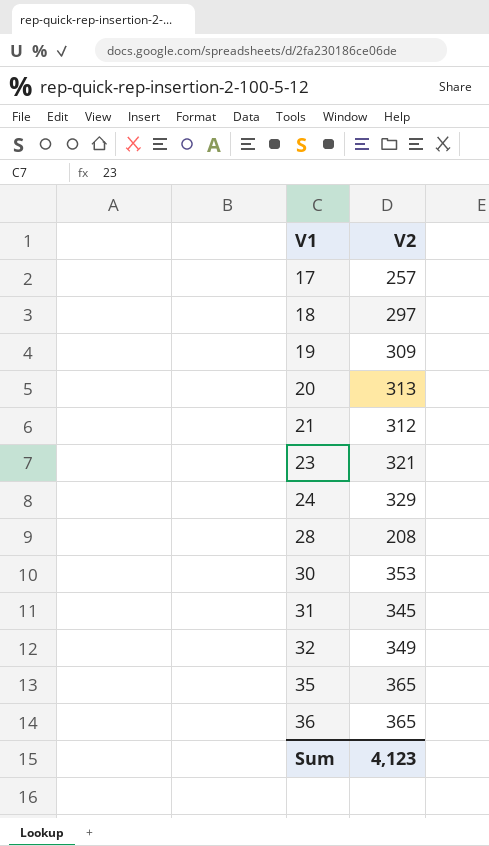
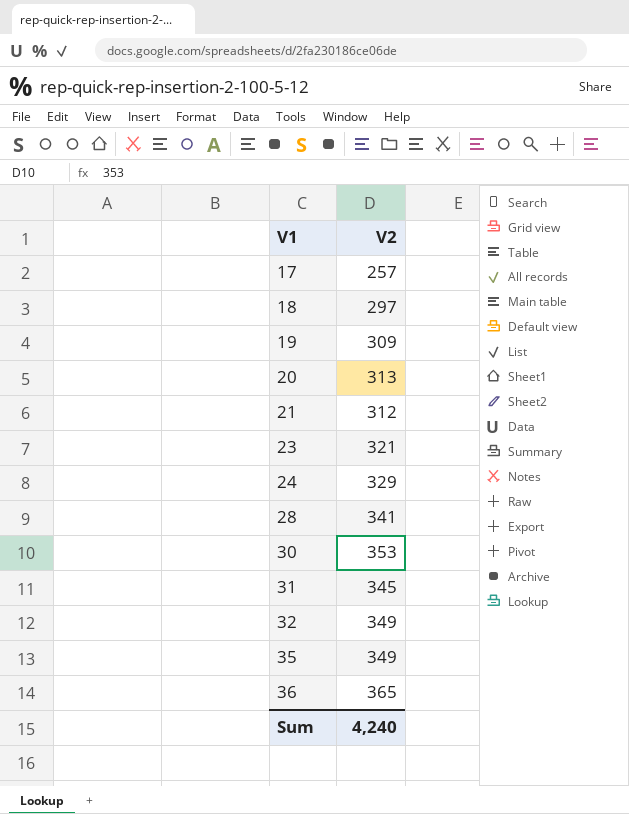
28 | V2: 208 -> 341
35 | V2: 365 -> 349
Sum | V2: 4,123 -> 4,240

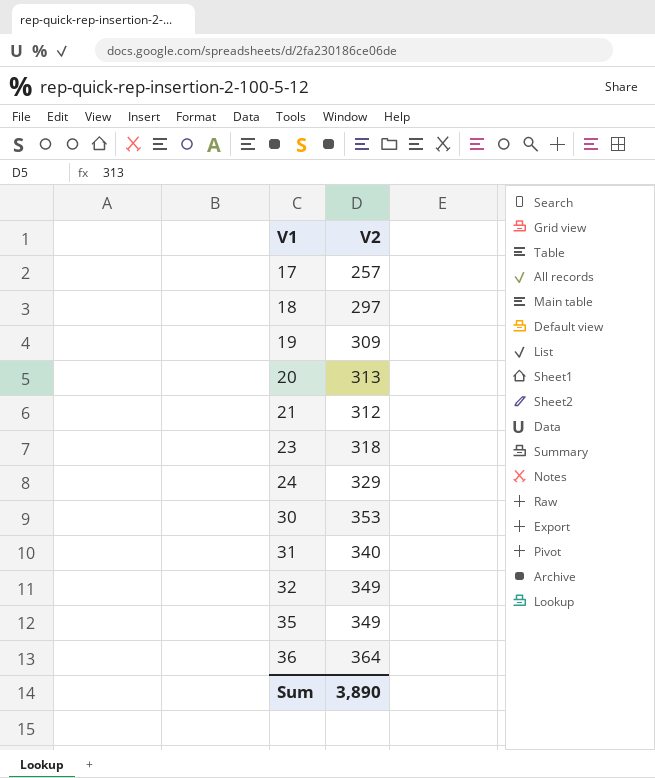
row 28: 341 -> none
23 | V2: 321 -> 318
31 | V2: 345 -> 340
36 | V2: 365 -> 364
Sum | V2: 4,240 -> 3,890

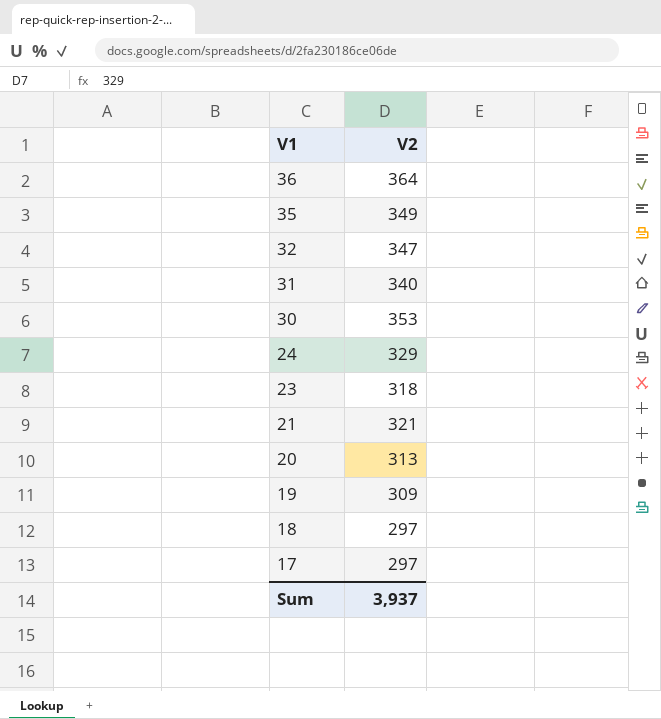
row order: V1 ascending -> V1 descending
32 | V2: 349 -> 347
21 | V2: 312 -> 321
17 | V2: 257 -> 297
Sum | V2: 3,890 -> 3,937

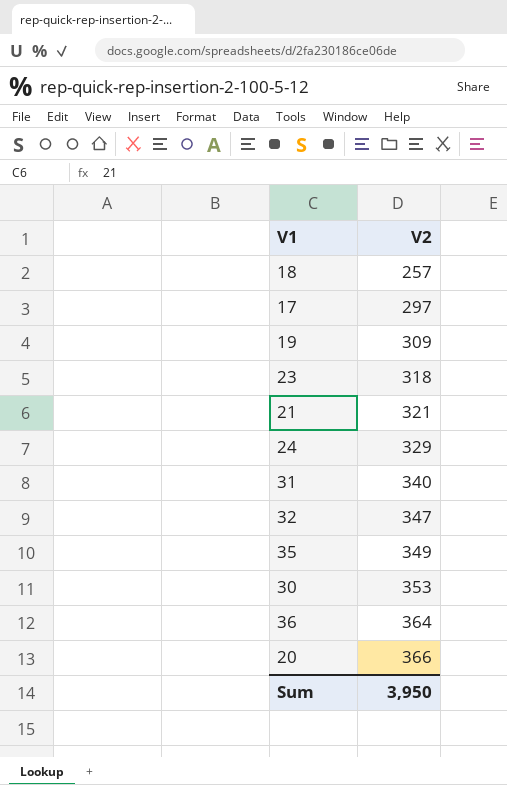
row order: V1 descending -> V2 ascending
18 | V2: 297 -> 257
20 | V2: 313 -> 366
Sum | V2: 3,937 -> 3,950

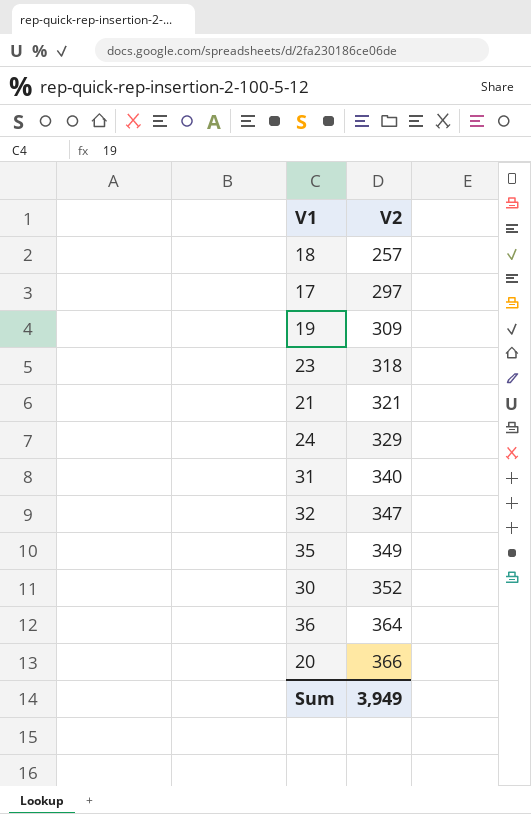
30 | V2: 353 -> 352
Sum | V2: 3,950 -> 3,949

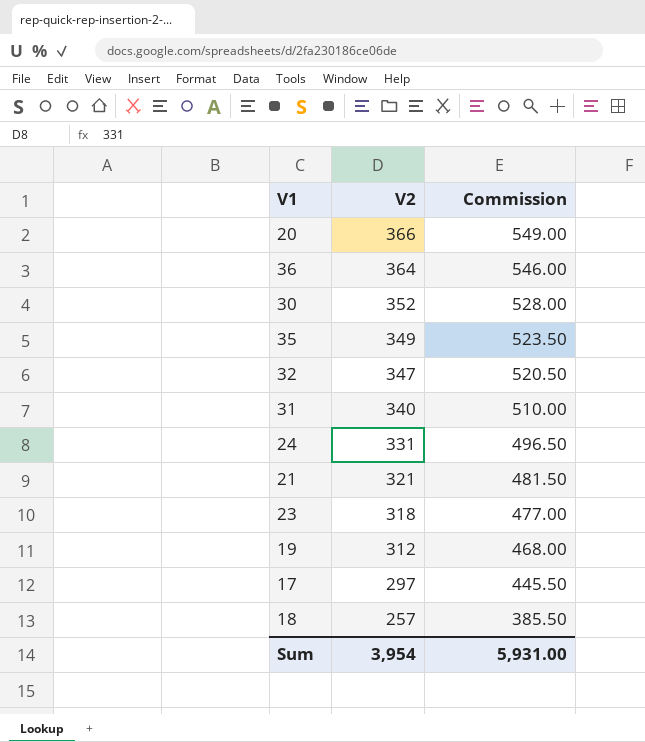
row order: V2 ascending -> V2 descending
column Commission | formula: none -> [V2] * 1.5
24 | V2: 329 -> 331
19 | V2: 309 -> 312
Sum | V2: 3,949 -> 3,954

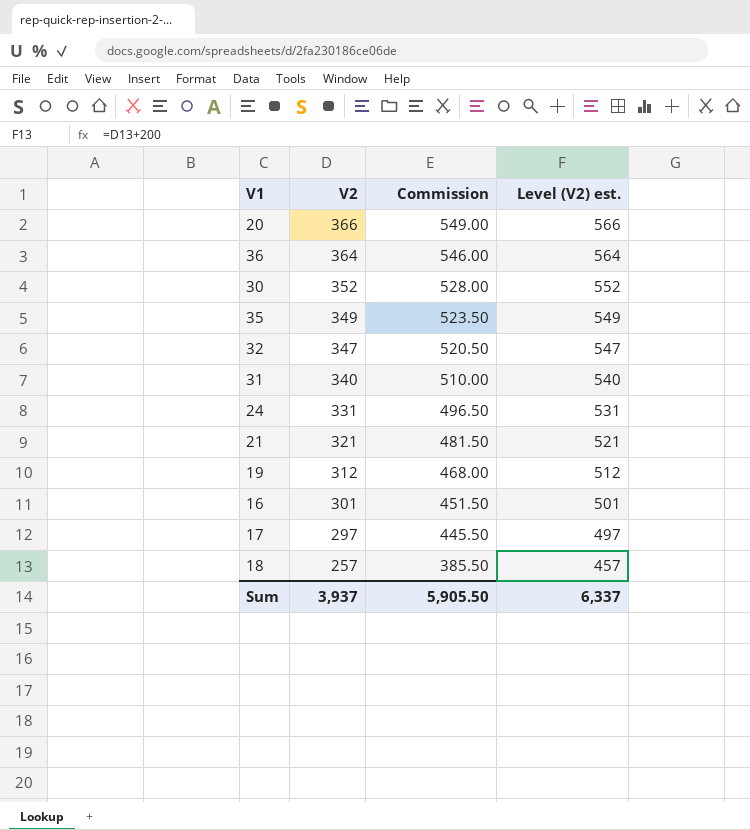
column Level (V2) est. | formula: none -> [V2] + 200
row 23: 318 | 477.00 -> none
row 16: none -> 301 | 451.50 | 501
Sum | V2: 3,954 -> 3,937
Sum | Commission: 5,931.00 -> 5,905.50

